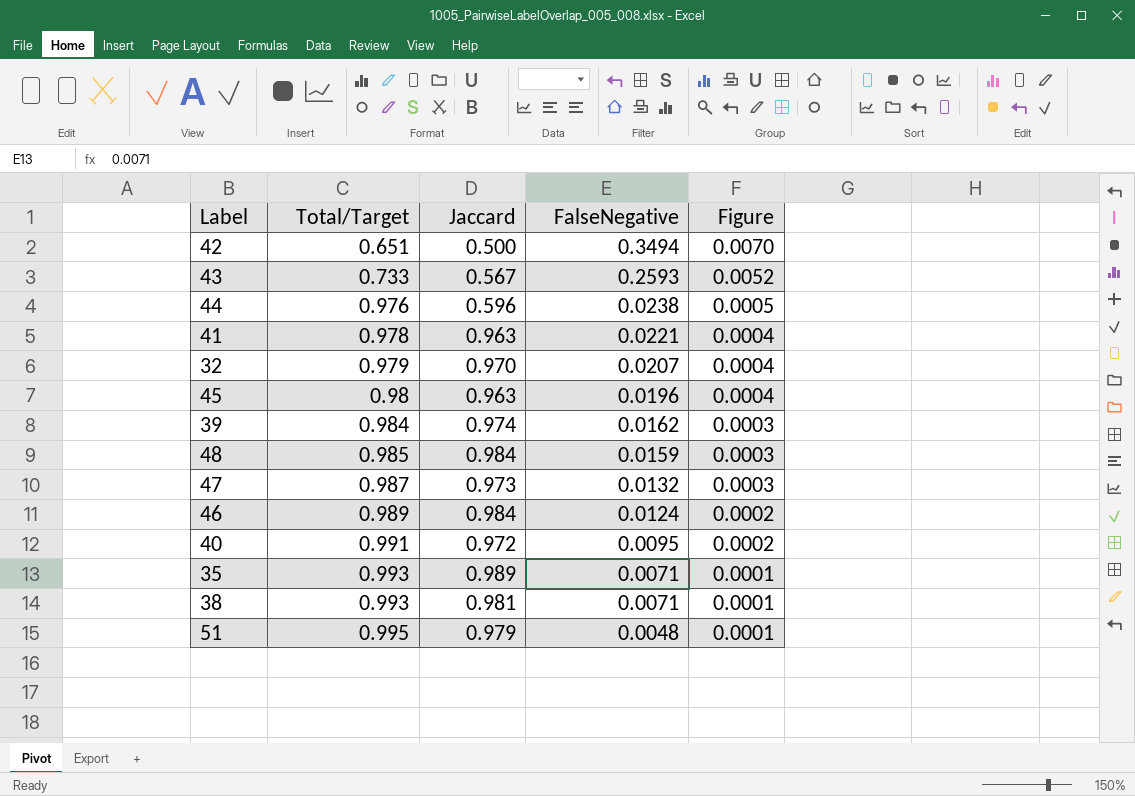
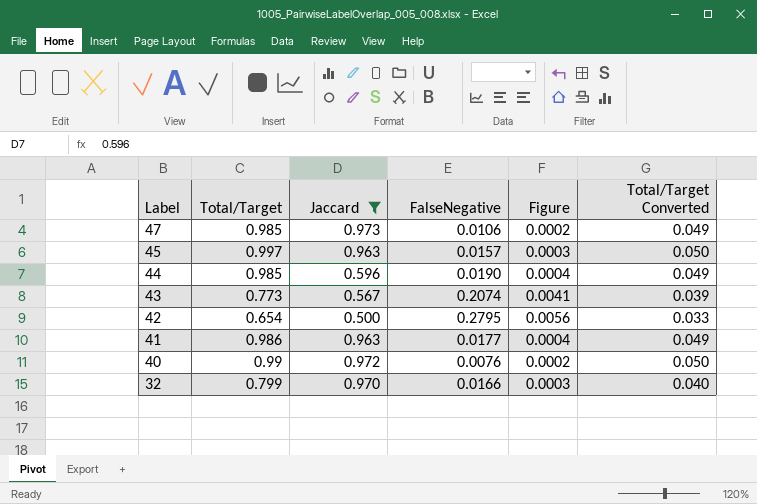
filter: none -> Jaccard <= 0.973
row order: Total/Target ascending -> Label descending
column Total/Target Converted | formula: none -> [Total/Target] * 0.05
47 | Total/Target: 0.987 -> 0.985
47 | FalseNegative: 0.0132 -> 0.0106
47 | Figure: 0.0003 -> 0.0002
45 | Total/Target: 0.98 -> 0.997
45 | FalseNegative: 0.0196 -> 0.0157
45 | Figure: 0.0004 -> 0.0003
44 | Total/Target: 0.976 -> 0.985
44 | FalseNegative: 0.0238 -> 0.0190
44 | Figure: 0.0005 -> 0.0004
43 | Total/Target: 0.733 -> 0.773
43 | FalseNegative: 0.2593 -> 0.2074
43 | Figure: 0.0052 -> 0.0041
42 | Total/Target: 0.651 -> 0.654
42 | FalseNegative: 0.3494 -> 0.2795
42 | Figure: 0.0070 -> 0.0056
41 | Total/Target: 0.978 -> 0.986
41 | FalseNegative: 0.0221 -> 0.0177
40 | Total/Target: 0.991 -> 0.99
40 | FalseNegative: 0.0095 -> 0.0076
32 | Total/Target: 0.979 -> 0.799
32 | FalseNegative: 0.0207 -> 0.0166
32 | Figure: 0.0004 -> 0.0003

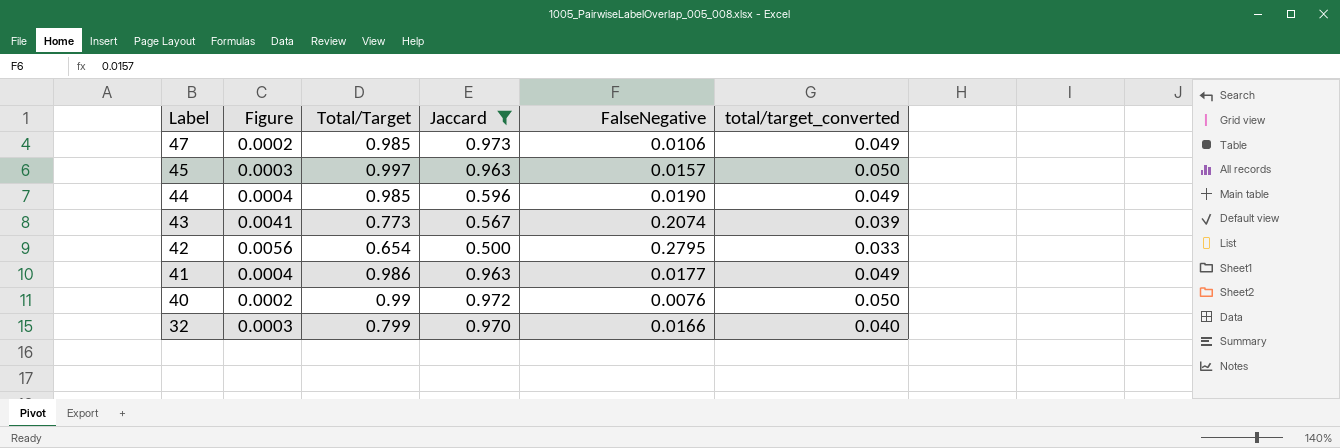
column Figure | position: 5 -> 2
column name: Total/Target Converted -> total/target_converted

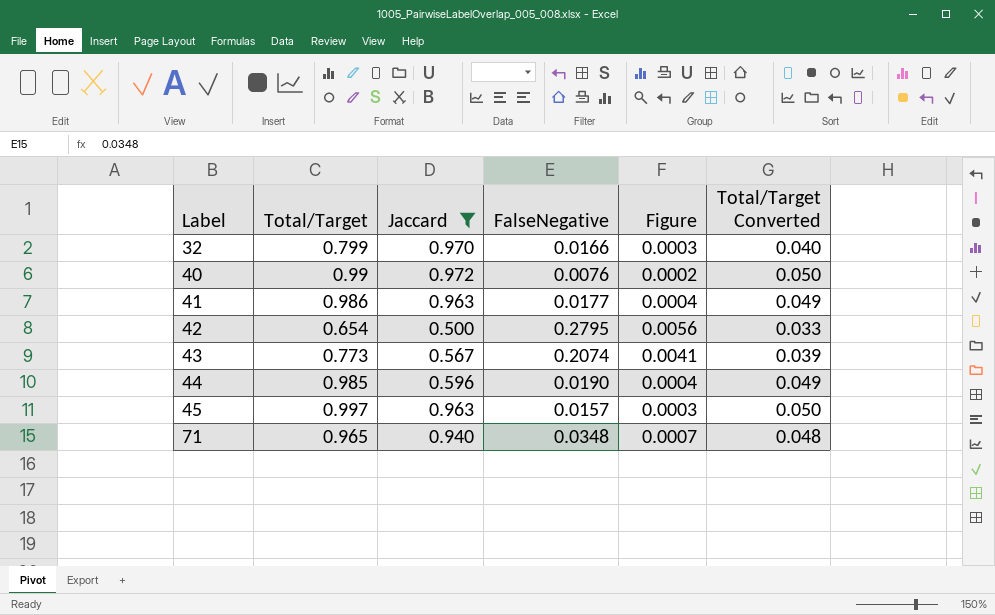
row order: Label descending -> Label ascending
column Figure | position: 2 -> 5
column name: total/target_converted -> Total/Target Converted
row 47: 0.0002 | 0.985 | 0.973 | 0.0106 | 0.049 -> none
row 71: none -> 0.965 | 0.940 | 0.0348 | 0.0007 | 0.048

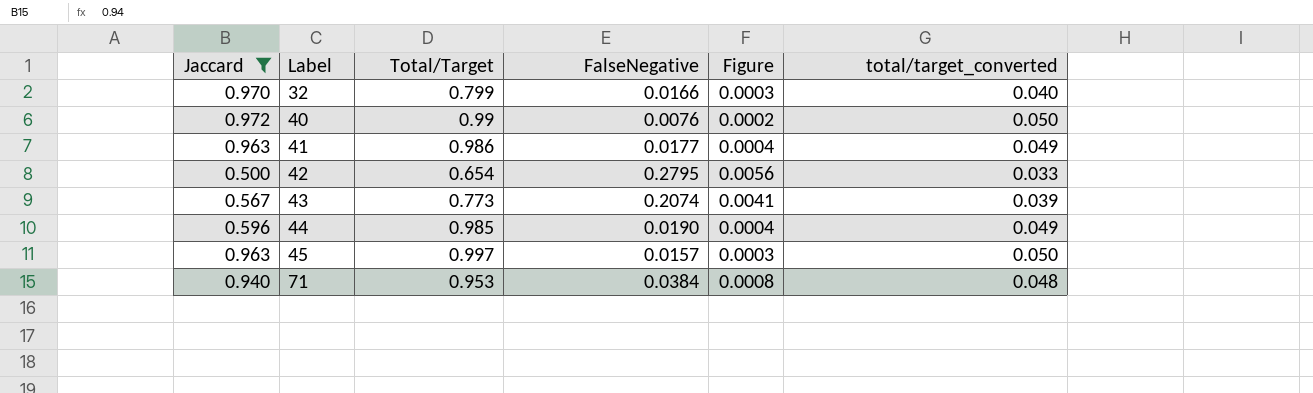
column Jaccard | position: 3 -> 1
column name: Total/Target Converted -> total/target_converted
71 | Total/Target: 0.965 -> 0.953
71 | FalseNegative: 0.0348 -> 0.0384
71 | Figure: 0.0007 -> 0.0008

